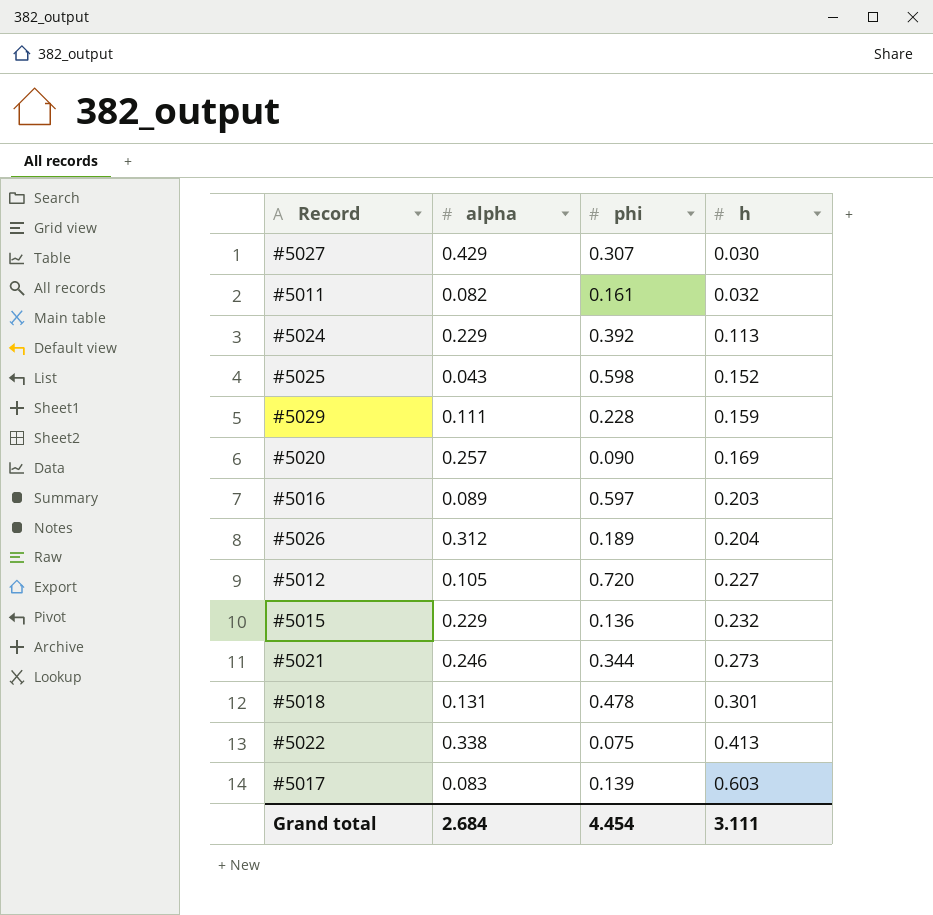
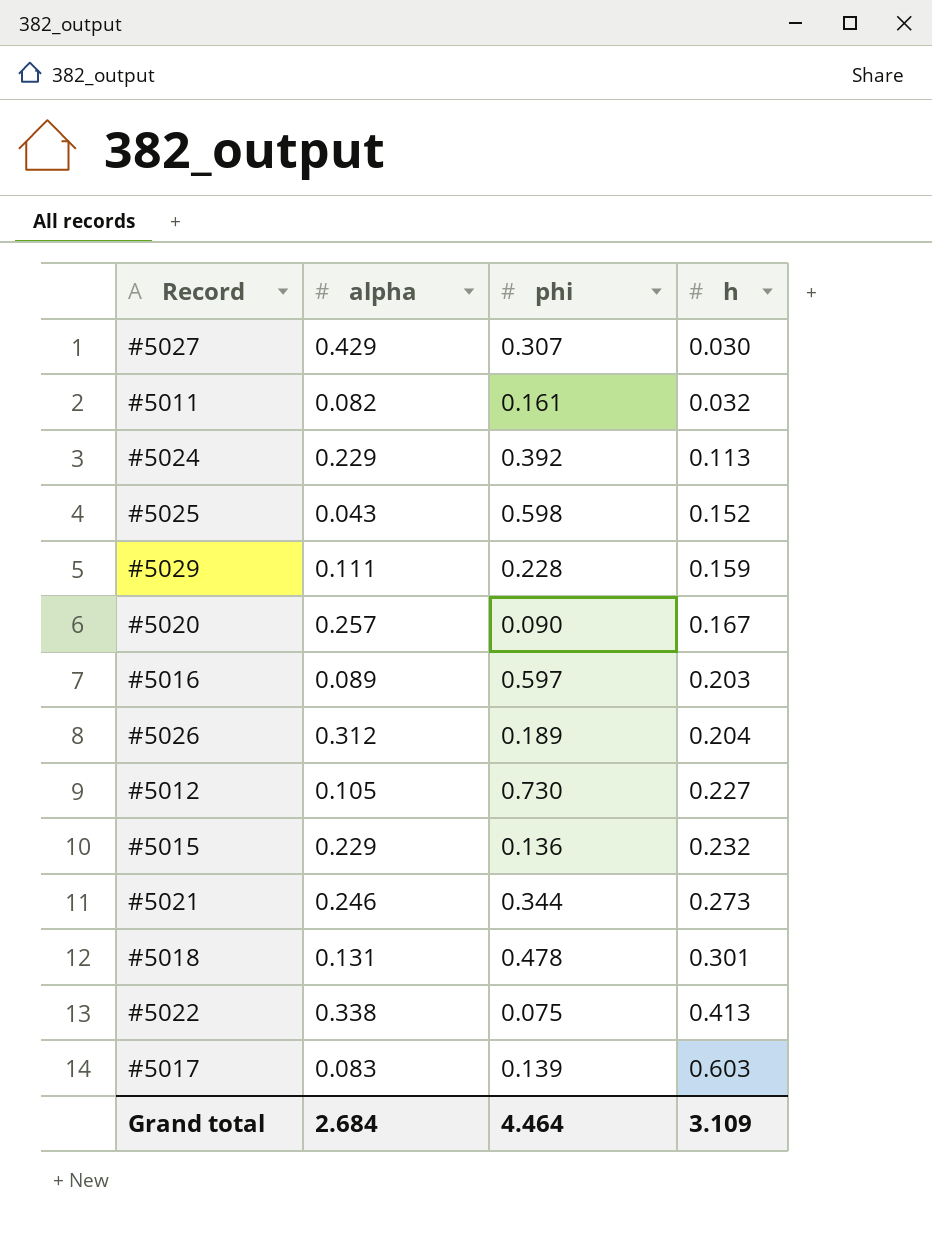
#5020 | h: 0.169 -> 0.167
#5012 | phi: 0.720 -> 0.730
Grand total | phi: 4.454 -> 4.464
Grand total | h: 3.111 -> 3.109

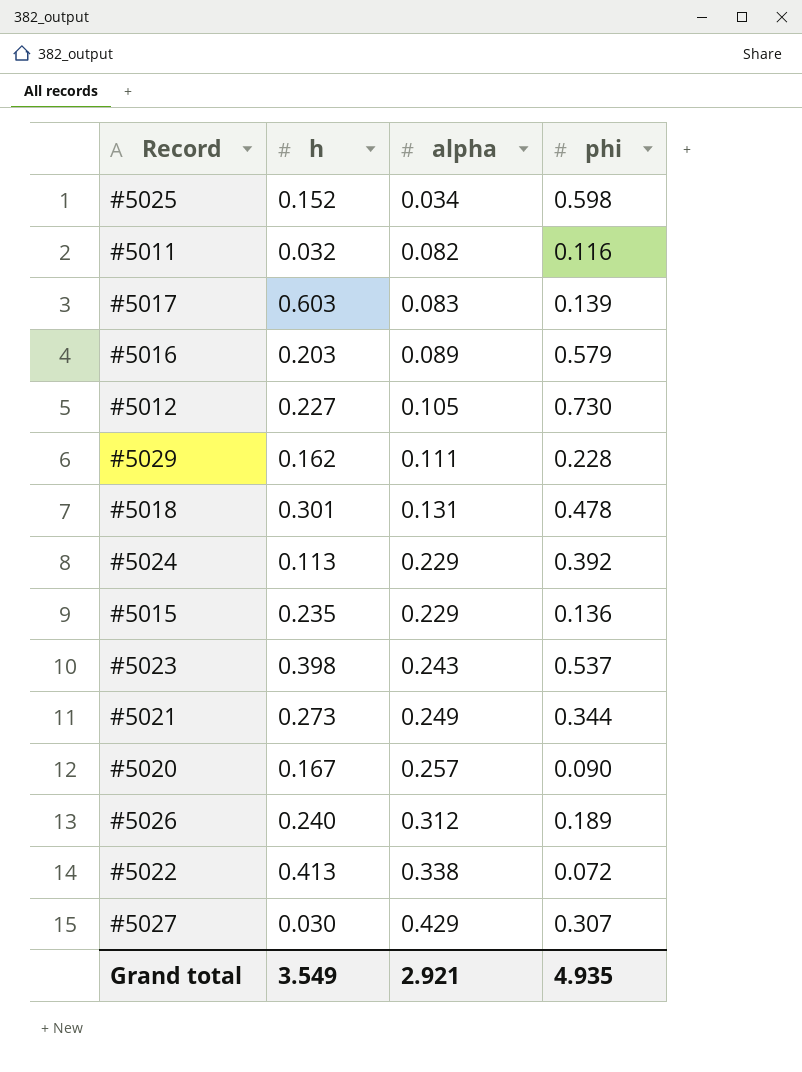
row order: h ascending -> alpha ascending
column h | position: 4 -> 2
#5025 | alpha: 0.043 -> 0.034
#5011 | phi: 0.161 -> 0.116
#5016 | phi: 0.597 -> 0.579
#5029 | h: 0.159 -> 0.162
#5015 | h: 0.232 -> 0.235
row #5023: none -> 0.398 | 0.243 | 0.537
#5021 | alpha: 0.246 -> 0.249
#5026 | h: 0.204 -> 0.240
#5022 | phi: 0.075 -> 0.072
Grand total | h: 3.109 -> 3.549
Grand total | alpha: 2.684 -> 2.921
Grand total | phi: 4.464 -> 4.935

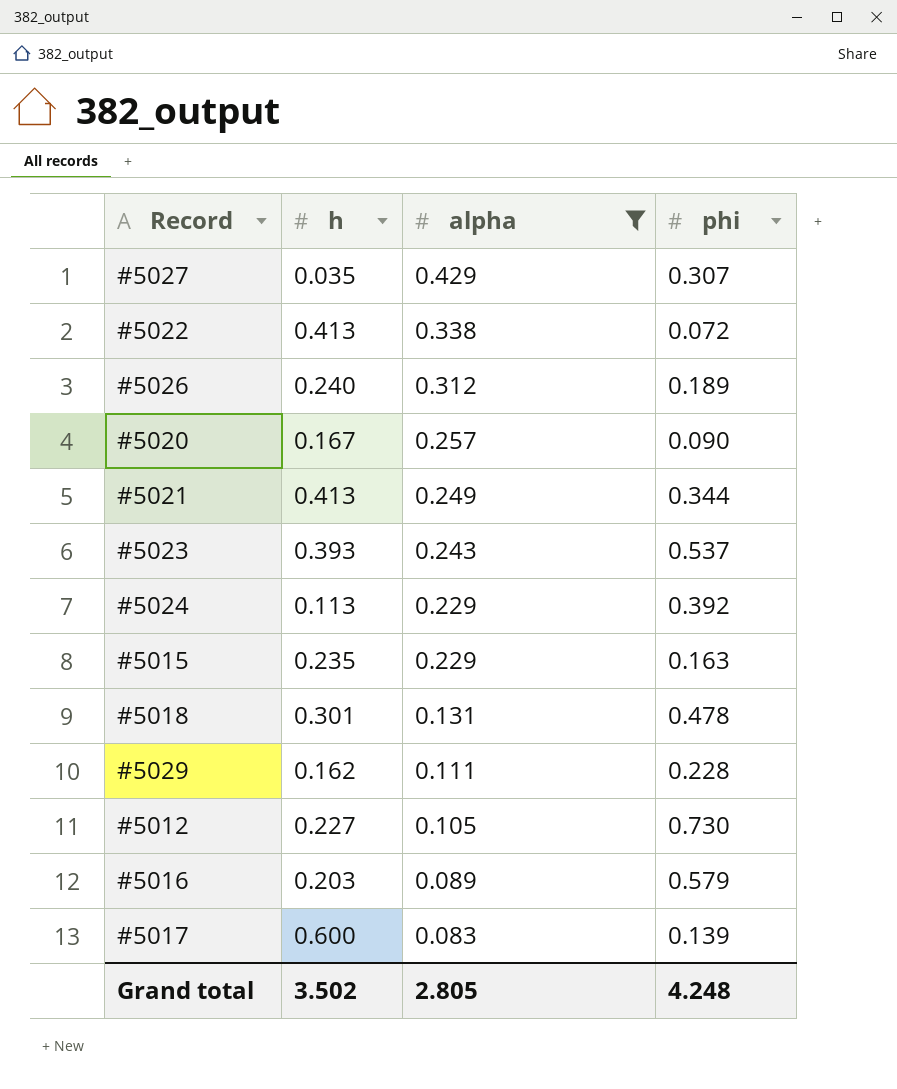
filter: none -> alpha >= 0.083
row order: alpha ascending -> alpha descending
#5027 | h: 0.030 -> 0.035
#5021 | h: 0.273 -> 0.413
#5023 | h: 0.398 -> 0.393
#5015 | phi: 0.136 -> 0.163
#5017 | h: 0.603 -> 0.600
Grand total | h: 3.549 -> 3.502
Grand total | alpha: 2.921 -> 2.805
Grand total | phi: 4.935 -> 4.248

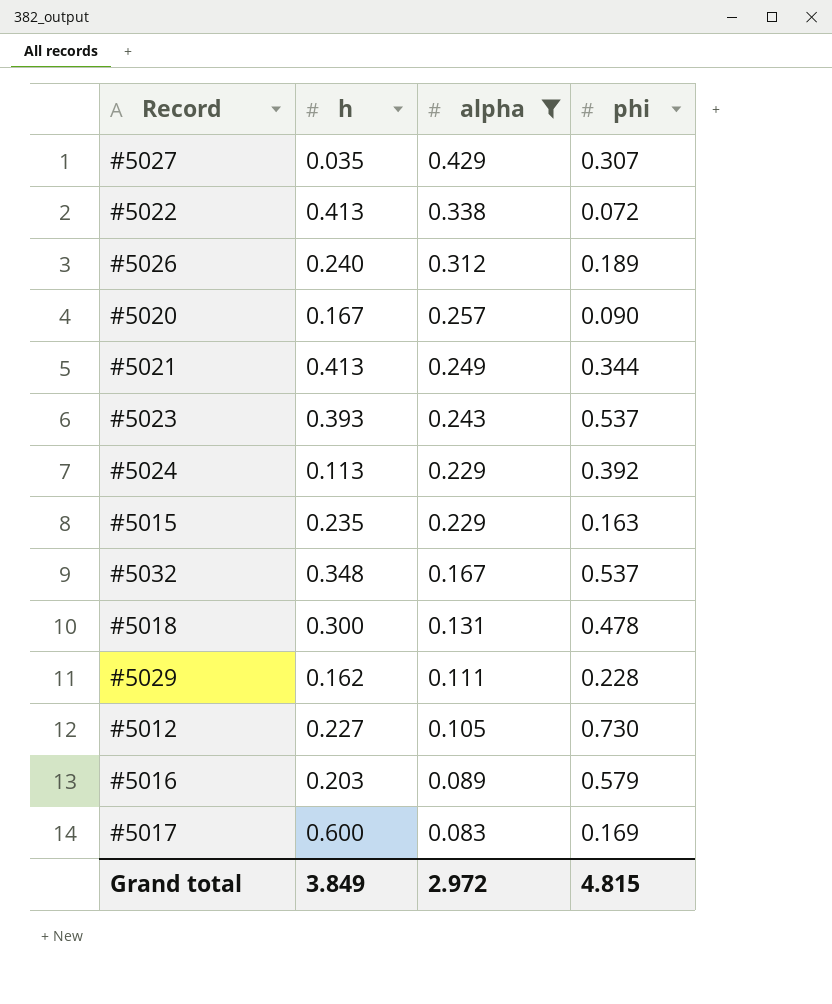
row #5032: none -> 0.348 | 0.167 | 0.537
#5018 | h: 0.301 -> 0.300
#5017 | phi: 0.139 -> 0.169
Grand total | h: 3.502 -> 3.849
Grand total | alpha: 2.805 -> 2.972
Grand total | phi: 4.248 -> 4.815

